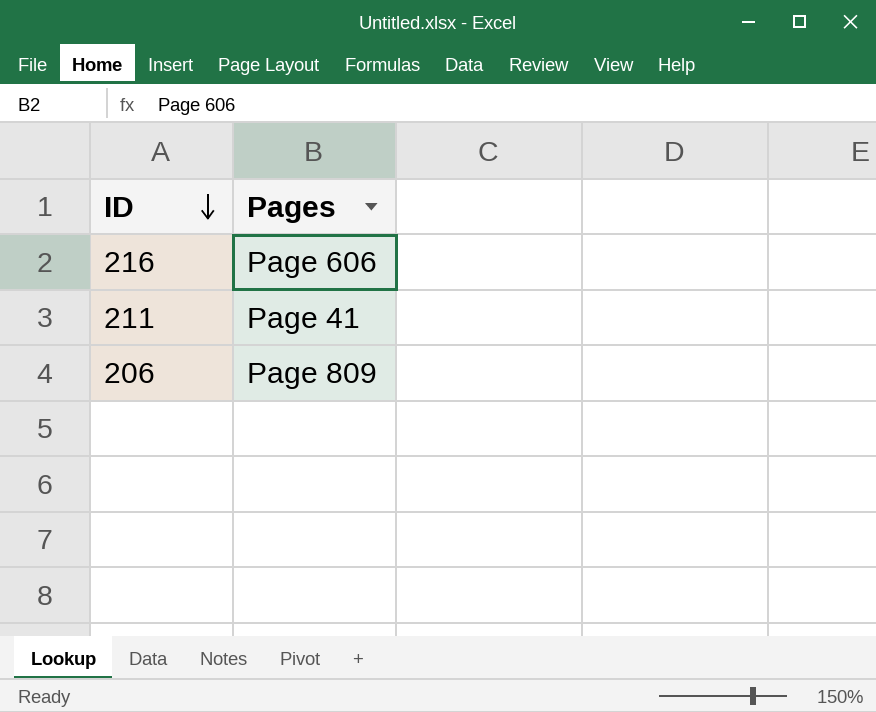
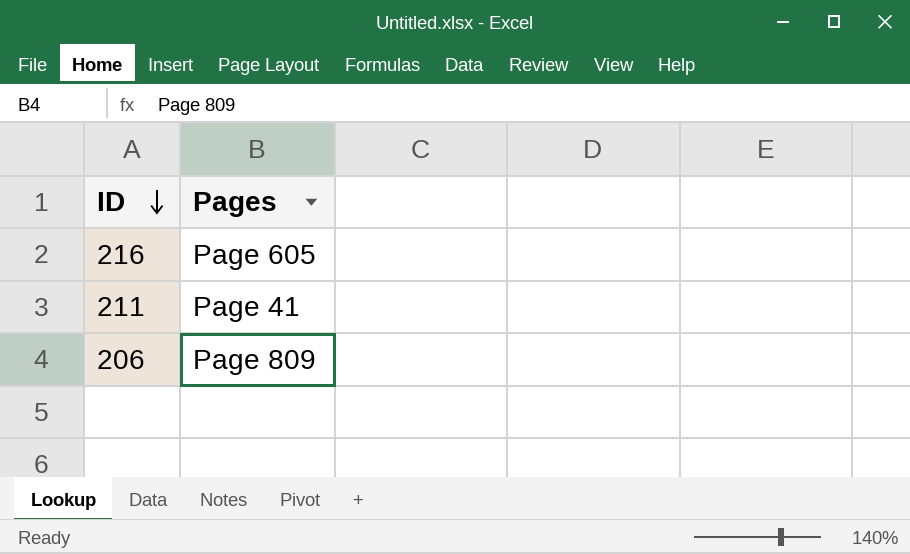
216 | Pages: Page 606 -> Page 605

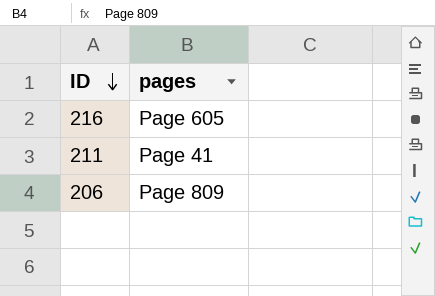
column name: Pages -> pages

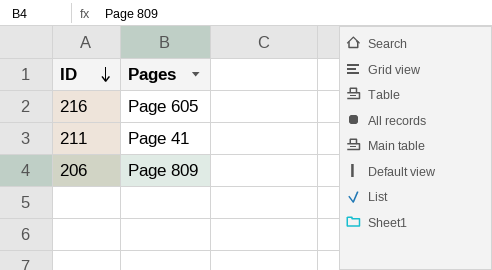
column name: pages -> Pages

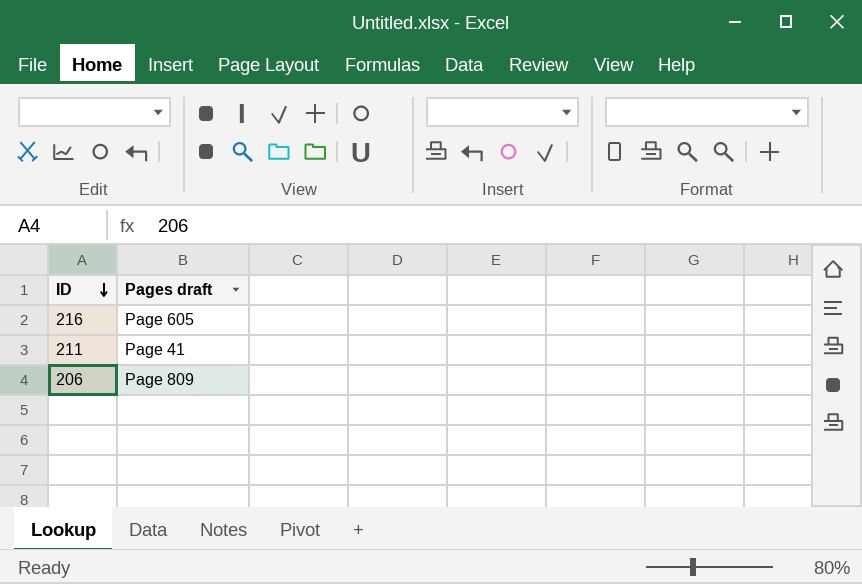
column name: Pages -> Pages draft

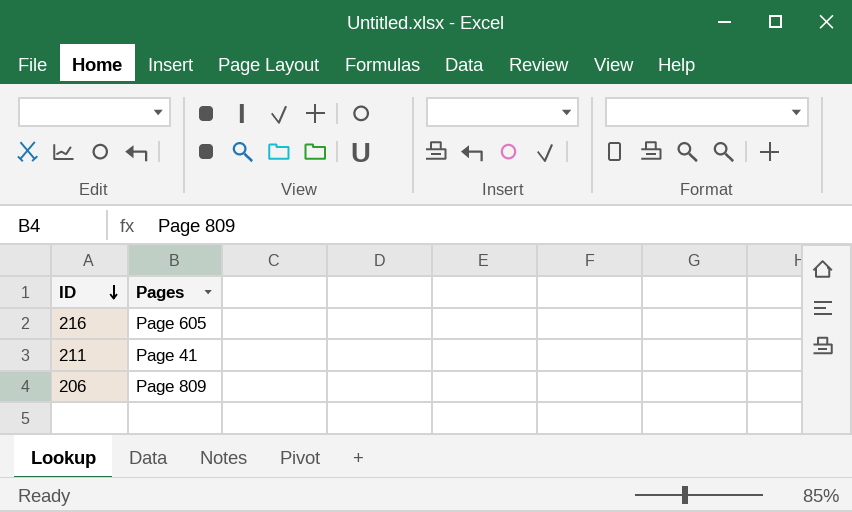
column name: Pages draft -> Pages

